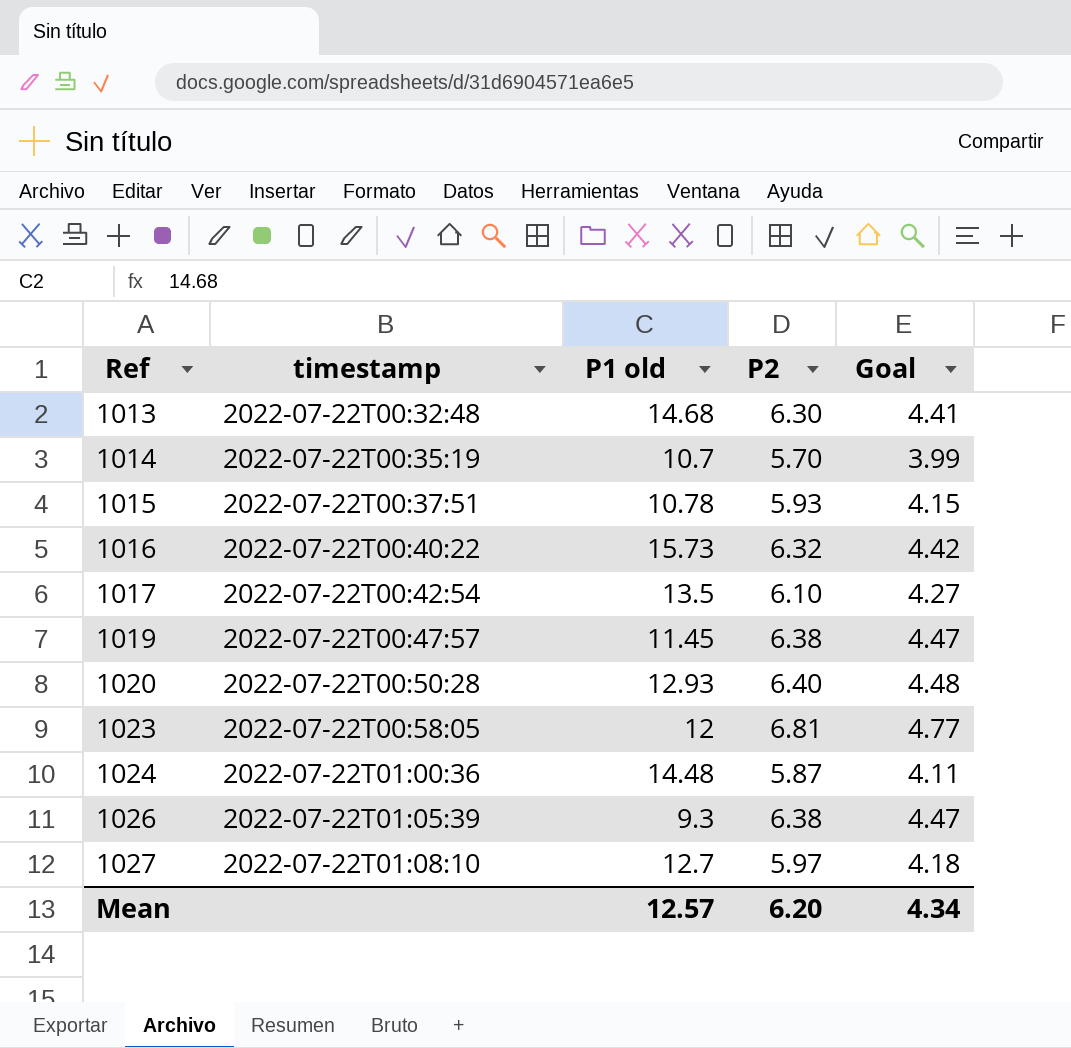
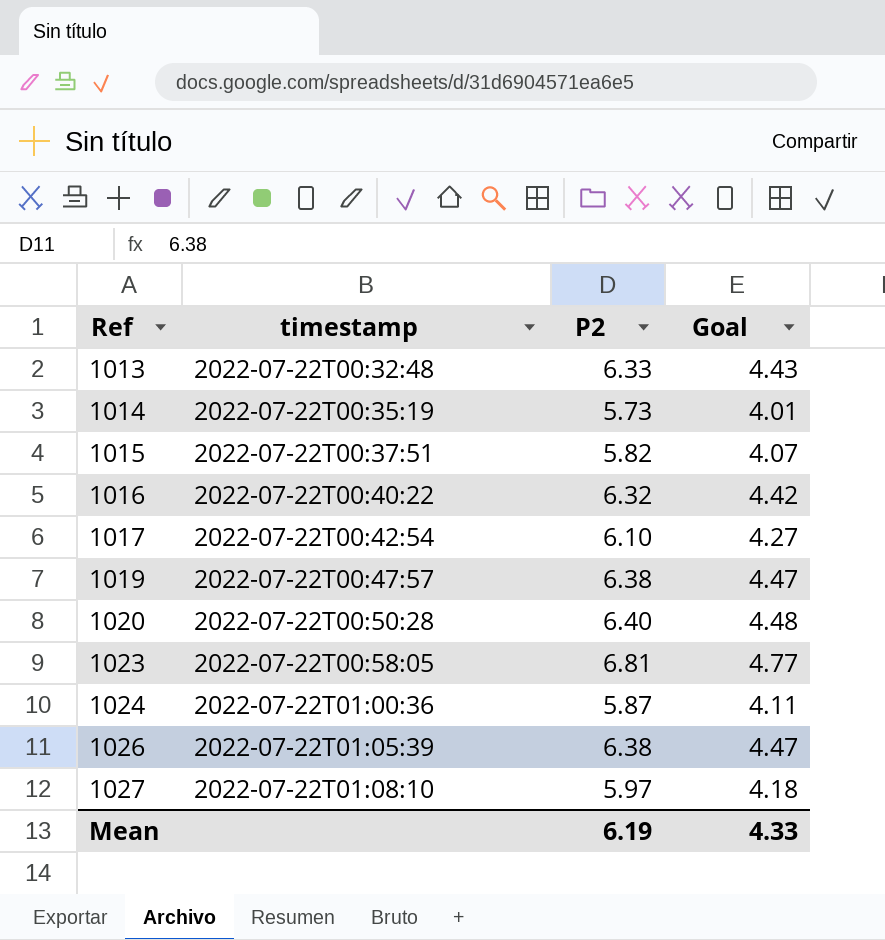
column P1 old | position: 3 -> none
1013 | P2: 6.30 -> 6.33
1013 | Goal: 4.41 -> 4.43
1014 | P2: 5.70 -> 5.73
1014 | Goal: 3.99 -> 4.01
1015 | P2: 5.93 -> 5.82
1015 | Goal: 4.15 -> 4.07
Mean | P2: 6.20 -> 6.19
Mean | Goal: 4.34 -> 4.33

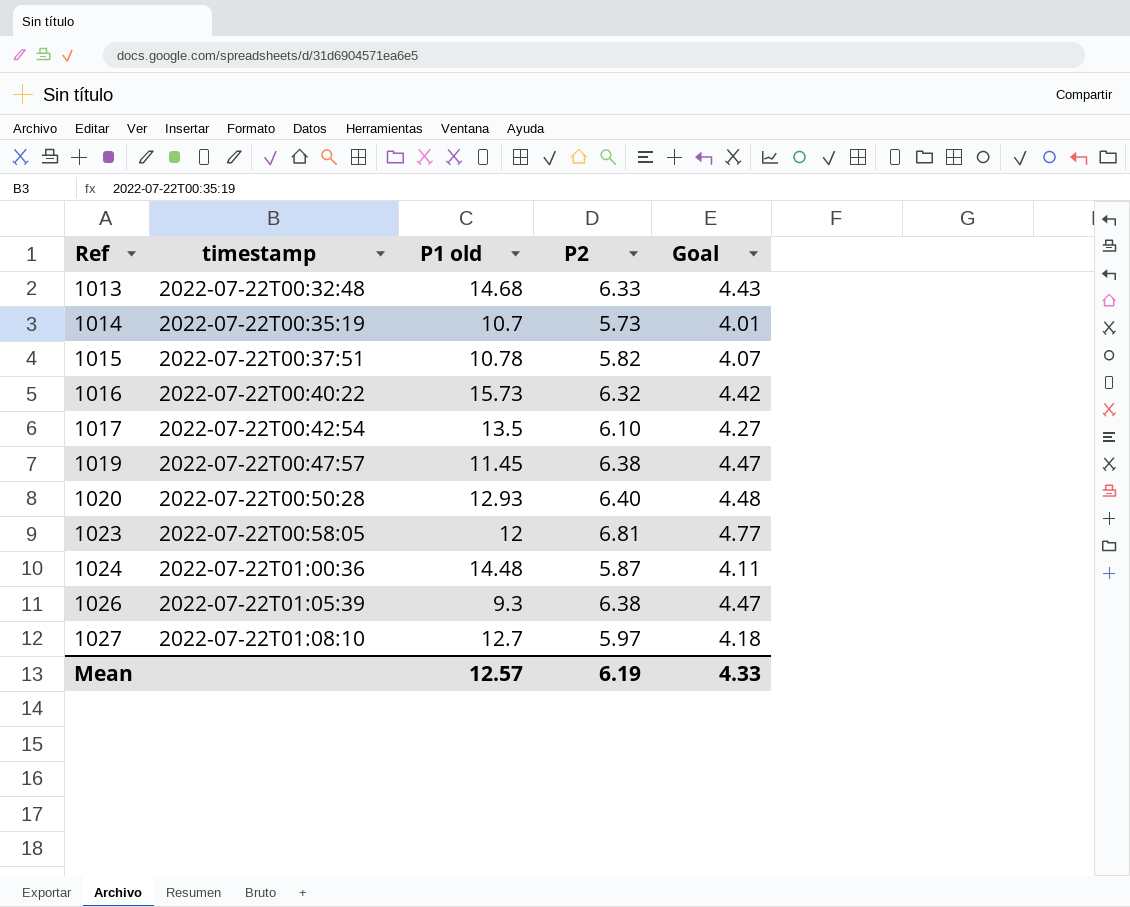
column P1 old | position: none -> 3

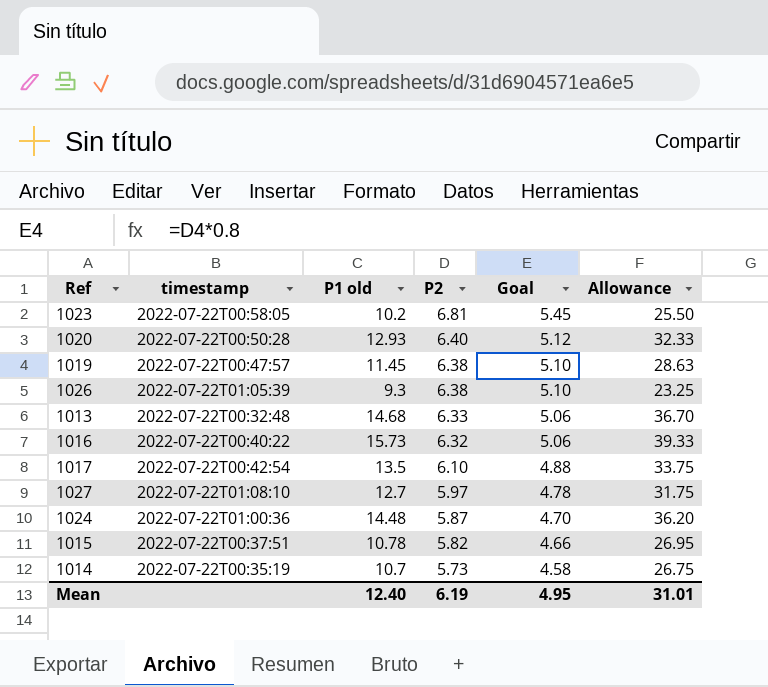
row order: Ref ascending -> P2 descending
column Goal | formula: [P2] * 0.7 -> [P2] * 0.8
column Allowance | formula: none -> [P1 old] * 2.5
1023 | P1 old: 12 -> 10.2
Mean | P1 old: 12.57 -> 12.40
Mean | Goal: 4.33 -> 4.95

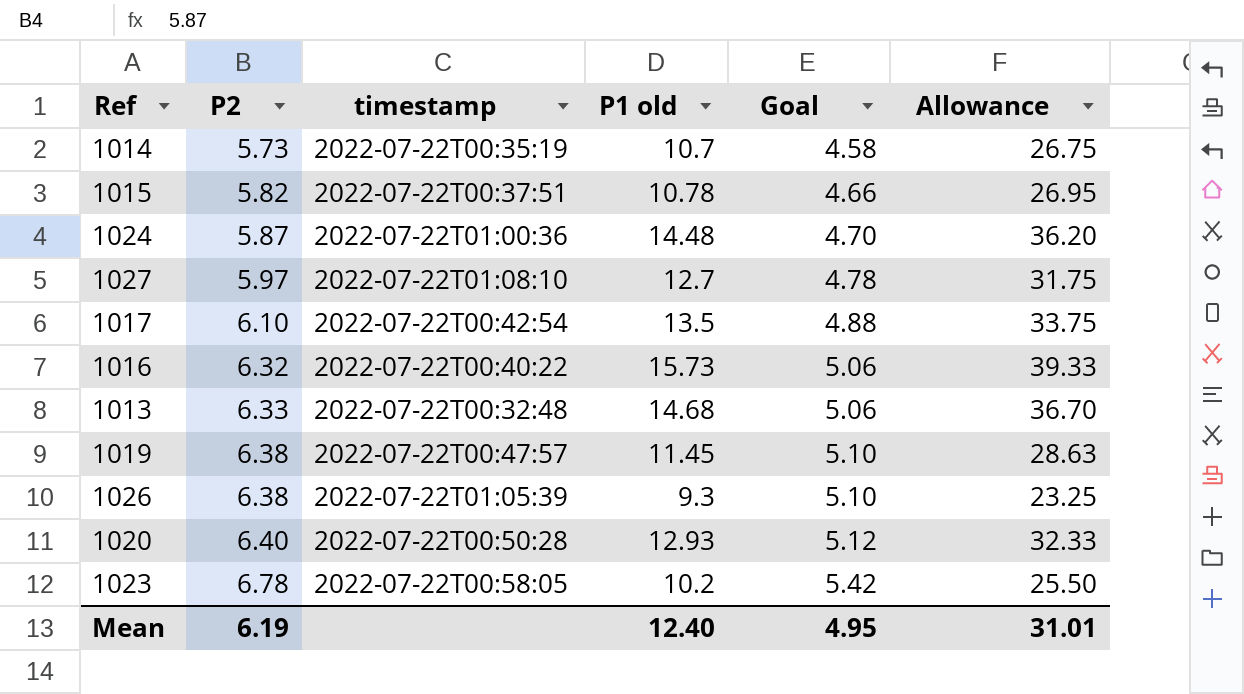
row order: P2 descending -> P2 ascending
column P2 | position: 4 -> 2
1023 | P2: 6.81 -> 6.78
1023 | Goal: 5.45 -> 5.42

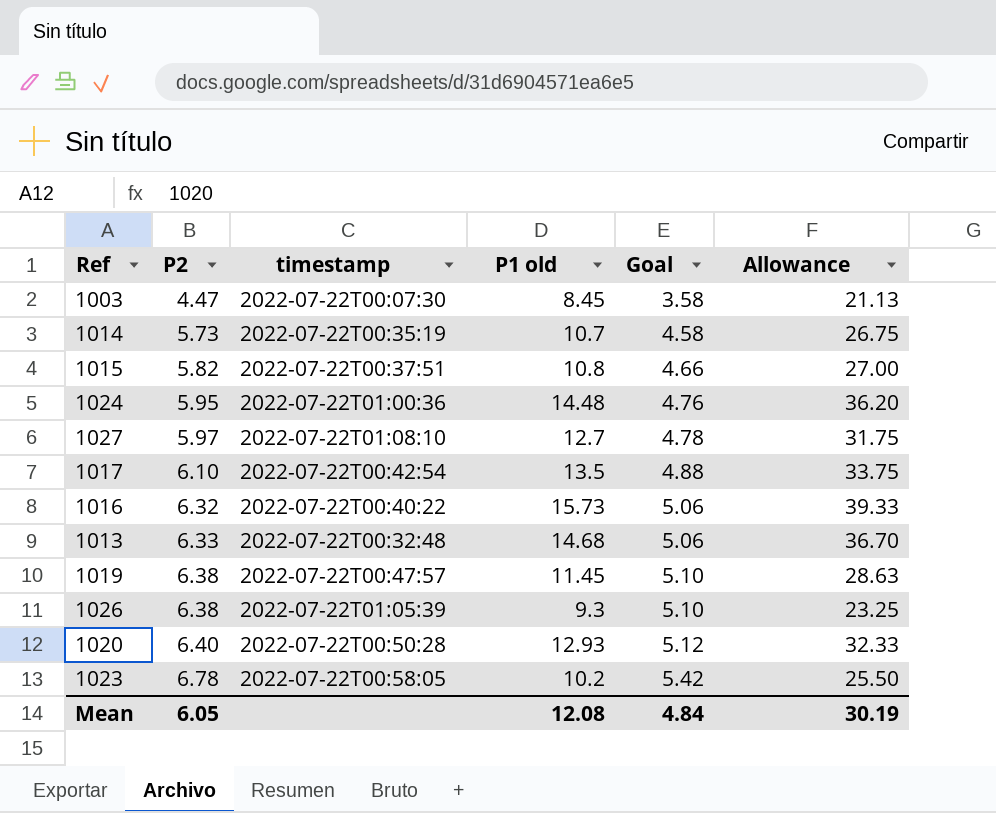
row 1003: none -> 4.47 | 2022-07-22T00:07:30 | 8.45 | 3.58 | 21.13
1015 | P1 old: 10.78 -> 10.8
1015 | Allowance: 26.95 -> 27.00
1024 | P2: 5.87 -> 5.95
1024 | Goal: 4.70 -> 4.76
Mean | P2: 6.19 -> 6.05
Mean | P1 old: 12.40 -> 12.08
Mean | Goal: 4.95 -> 4.84
Mean | Allowance: 31.01 -> 30.19

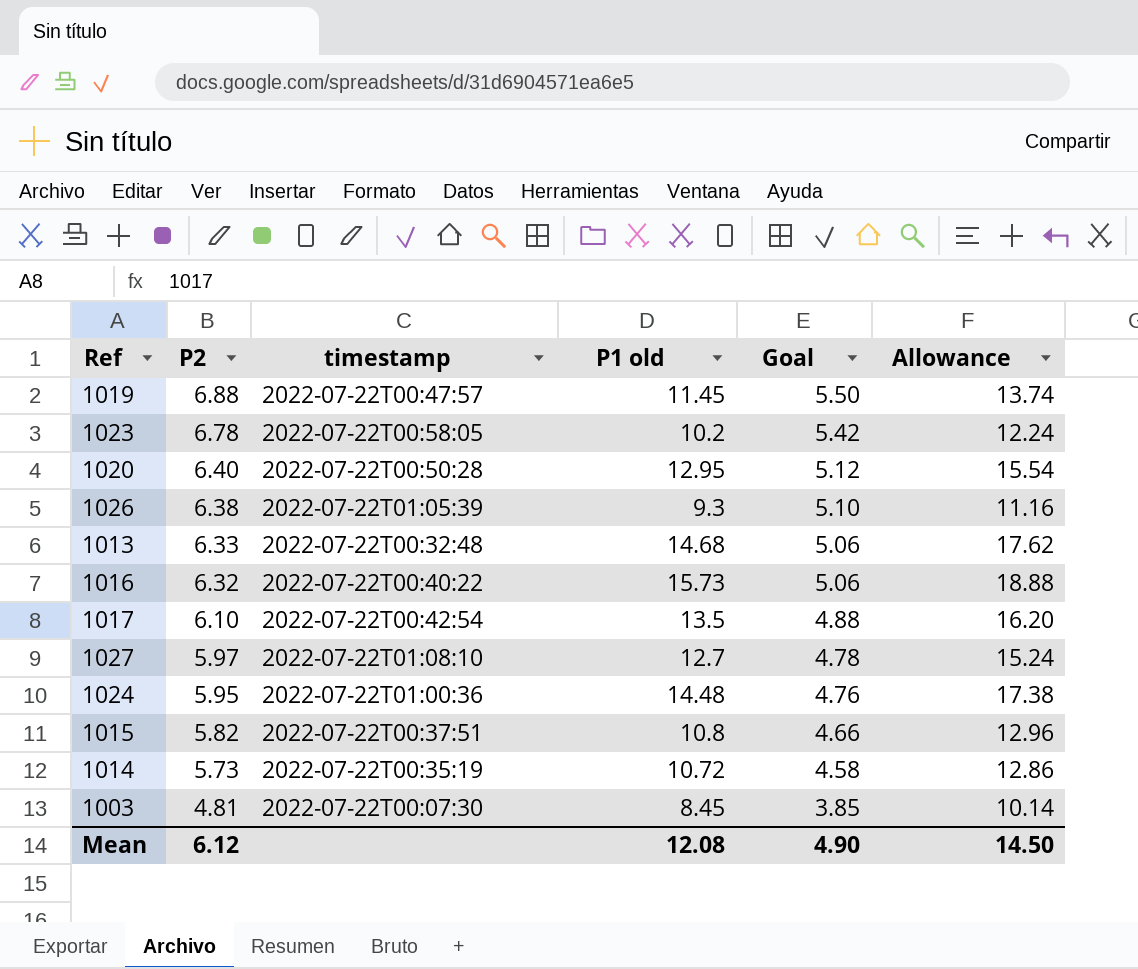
row order: P2 ascending -> P2 descending
column Allowance | formula: [P1 old] * 2.5 -> [P1 old] * 1.2
1019 | P2: 6.38 -> 6.88
1019 | Goal: 5.10 -> 5.50
1020 | P1 old: 12.93 -> 12.95
1014 | P1 old: 10.7 -> 10.72
1003 | P2: 4.47 -> 4.81
1003 | Goal: 3.58 -> 3.85
Mean | P2: 6.05 -> 6.12
Mean | Goal: 4.84 -> 4.90
Mean | Allowance: 30.19 -> 14.50

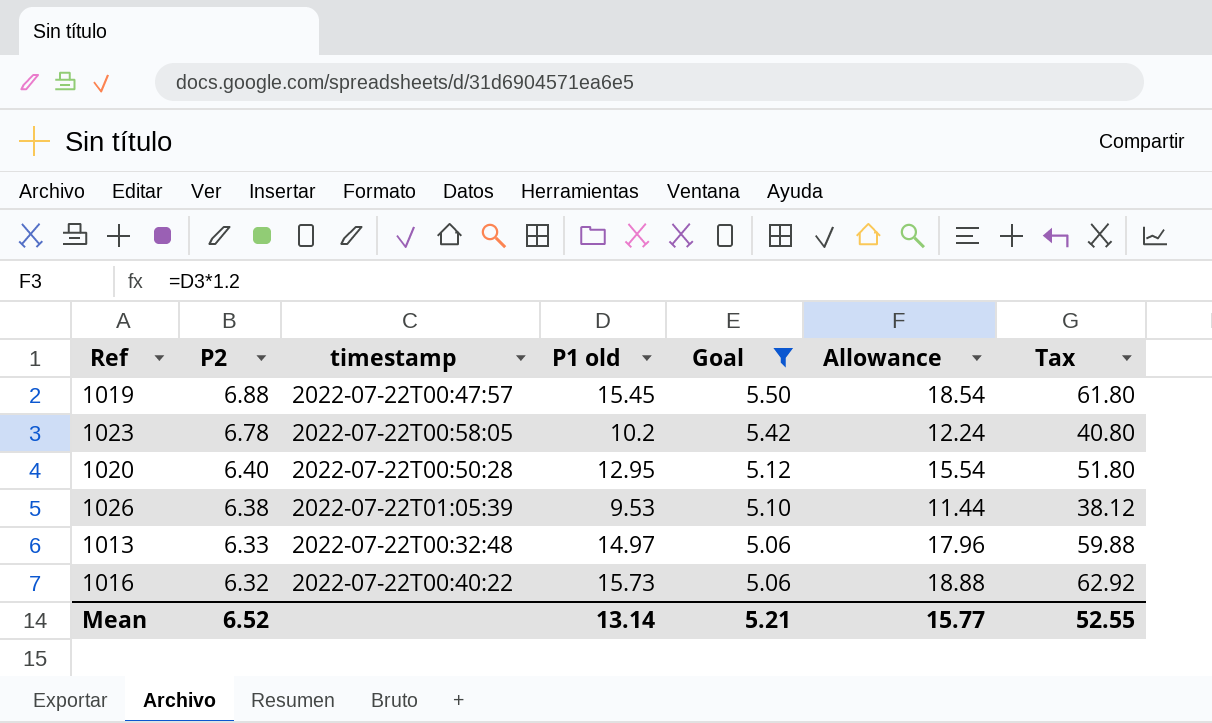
filter: none -> Goal >= 5.06
column Tax | formula: none -> [P1 old] * 4
1019 | P1 old: 11.45 -> 15.45
1019 | Allowance: 13.74 -> 18.54
1026 | P1 old: 9.3 -> 9.53
1026 | Allowance: 11.16 -> 11.44
1013 | P1 old: 14.68 -> 14.97
1013 | Allowance: 17.62 -> 17.96
Mean | P2: 6.12 -> 6.52
Mean | P1 old: 12.08 -> 13.14
Mean | Goal: 4.90 -> 5.21
Mean | Allowance: 14.50 -> 15.77

